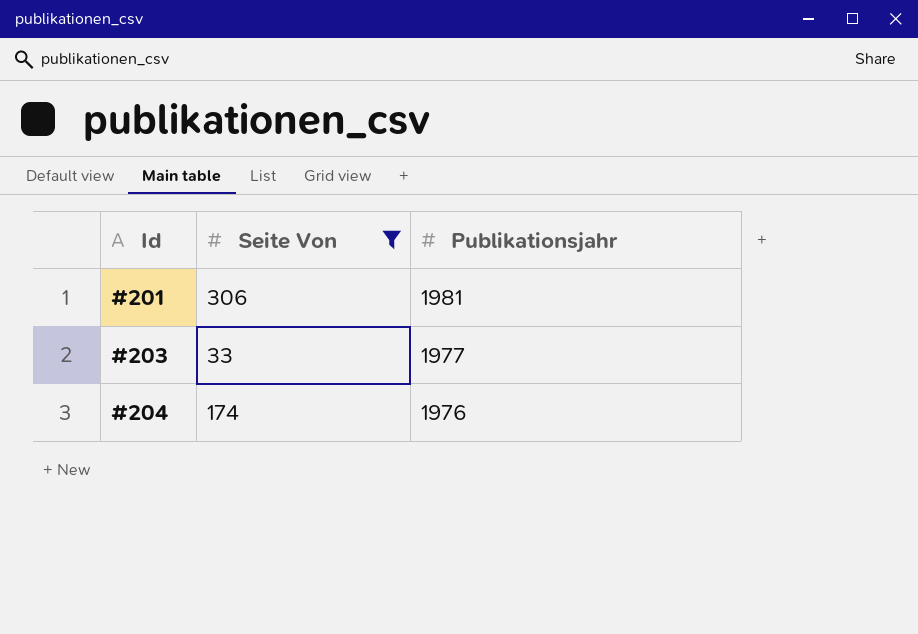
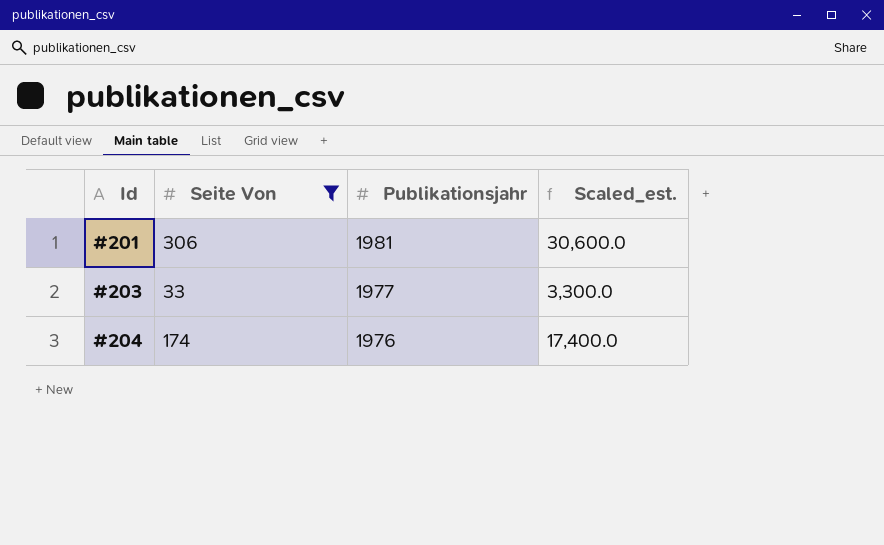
column Scaled_est. | formula: none -> [Seite Von] * 100

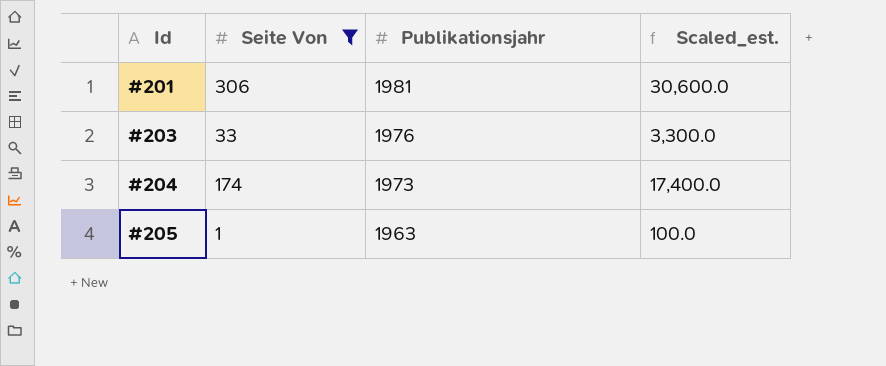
#203 | Publikationsjahr: 1977 -> 1976
#204 | Publikationsjahr: 1976 -> 1973
row #205: none -> 1 | 1963 | 100.0

